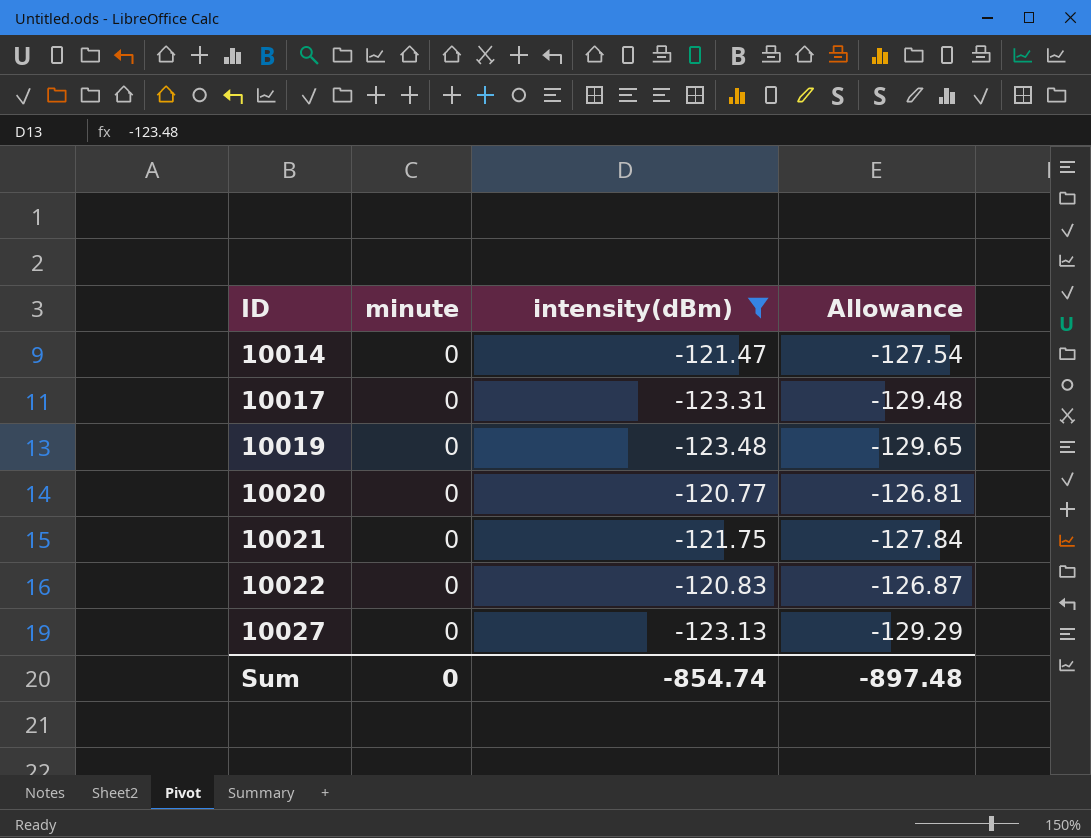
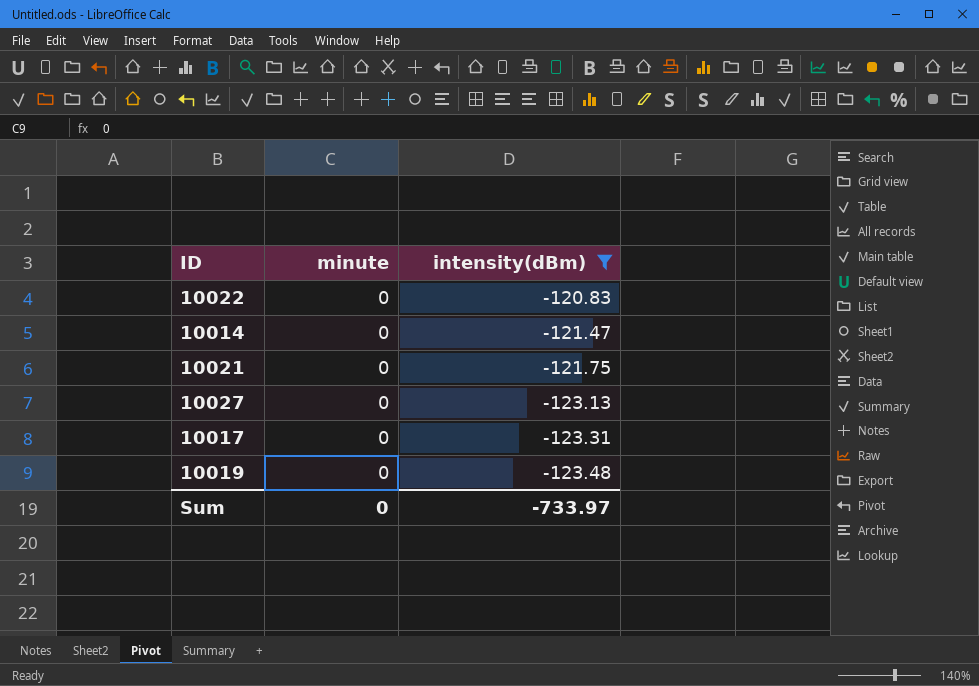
row order: ID ascending -> intensity(dBm) descending
column Allowance | formula: [intensity(dBm)] * 1.05 -> none
row 10020: 0 | -120.77 | -126.81 -> none
Sum | intensity(dBm): -854.74 -> -733.97

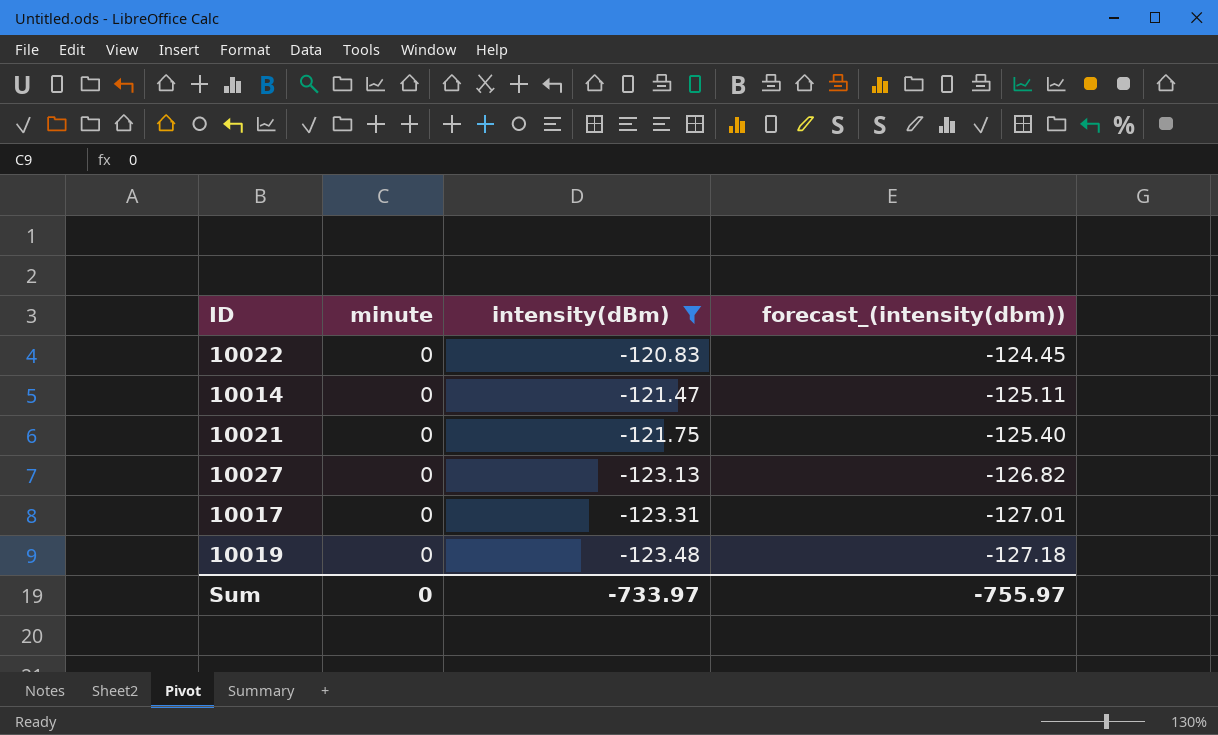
column forecast_(intensity(dbm)) | formula: none -> [intensity(dBm)] * 1.03

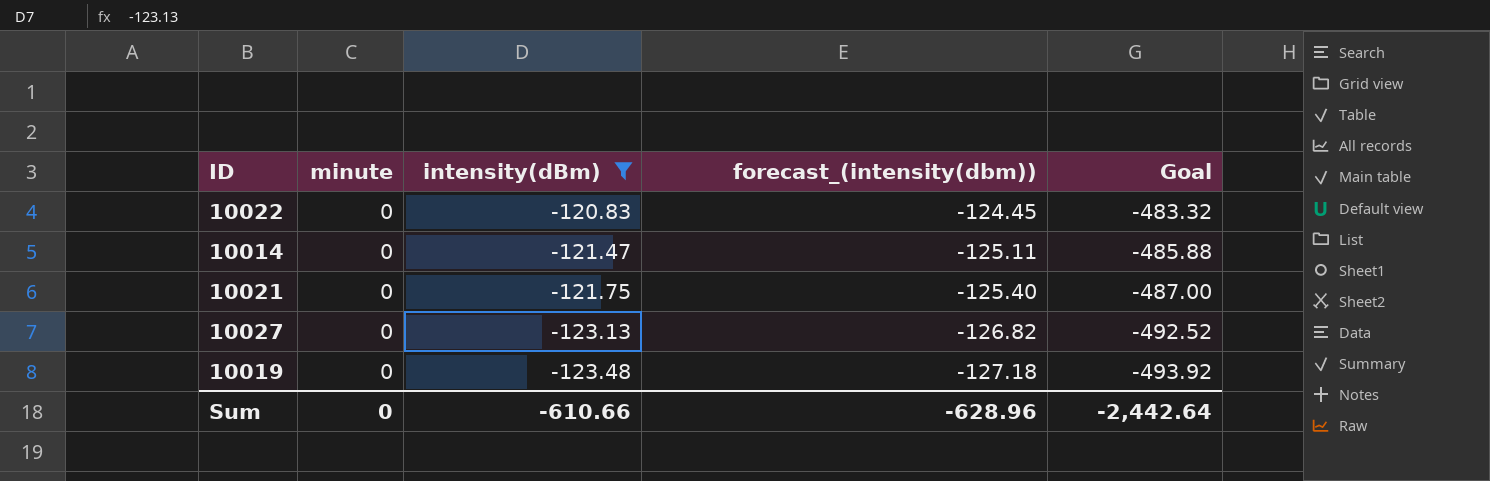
column Goal | formula: none -> [intensity(dBm)] * 4
row 10017: 0 | -123.31 | -127.01 -> none
Sum | intensity(dBm): -733.97 -> -610.66
Sum | forecast_(intensity(dbm)): -755.97 -> -628.96

